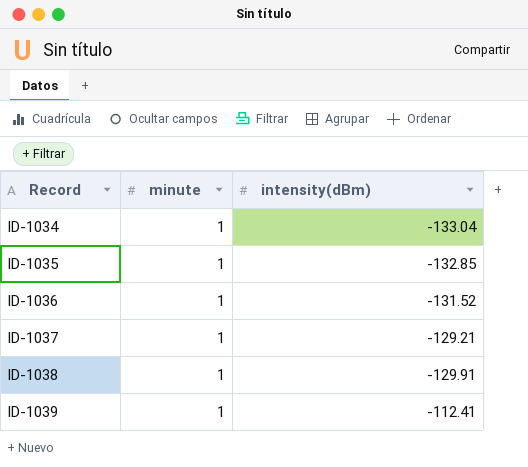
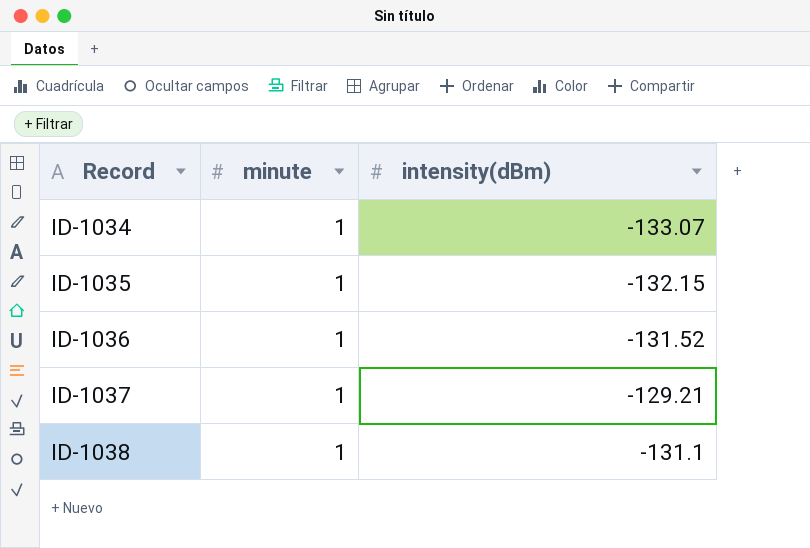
row ID-1039: 1 | -112.41 -> none
ID-1034 | intensity(dBm): -133.04 -> -133.07
ID-1035 | intensity(dBm): -132.85 -> -132.15
ID-1038 | intensity(dBm): -129.91 -> -131.1

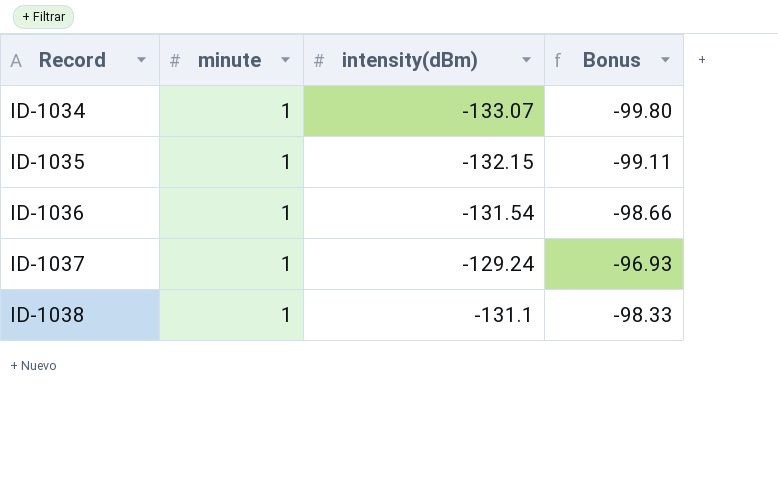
column Bonus | formula: none -> [intensity(dBm)] * 0.75
ID-1036 | intensity(dBm): -131.52 -> -131.54
ID-1037 | intensity(dBm): -129.21 -> -129.24

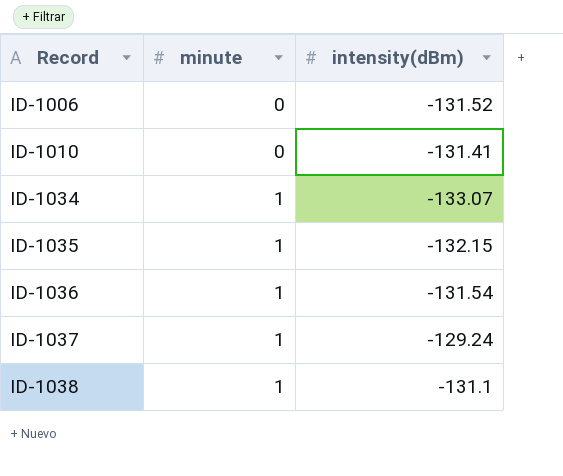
column Bonus | formula: [intensity(dBm)] * 0.75 -> none
row ID-1006: none -> 0 | -131.52
row ID-1010: none -> 0 | -131.41

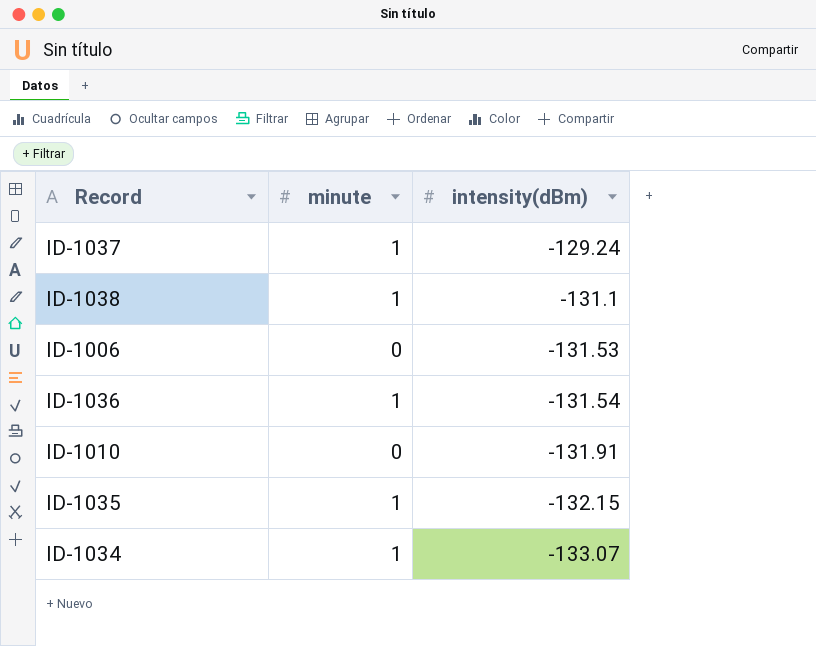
row order: Record ascending -> intensity(dBm) descending
ID-1006 | intensity(dBm): -131.52 -> -131.53
ID-1010 | intensity(dBm): -131.41 -> -131.91

